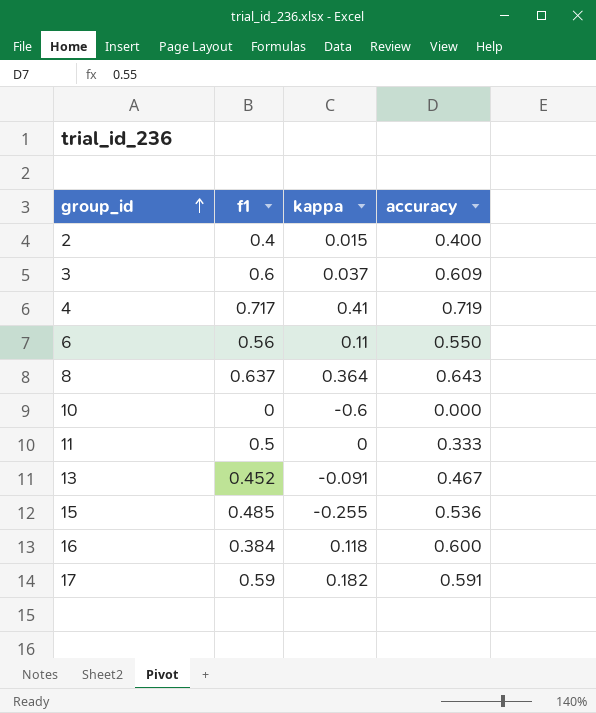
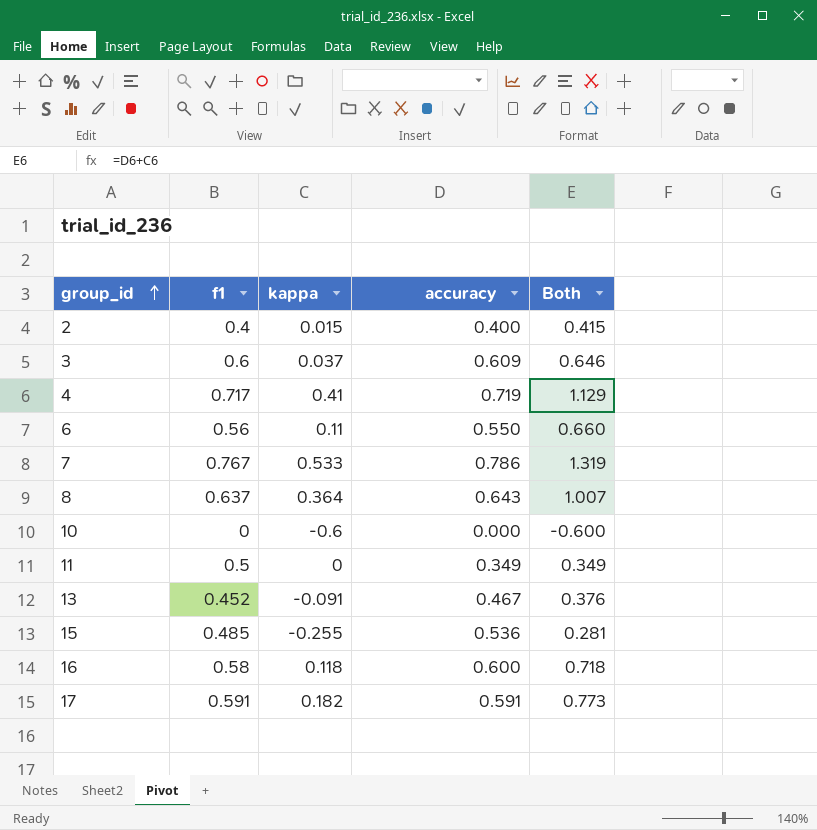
column Both | formula: none -> [kappa] + [accuracy]
row 7: none -> 0.767 | 0.533 | 0.786 | 1.319
11 | accuracy: 0.333 -> 0.349
16 | f1: 0.384 -> 0.58
17 | f1: 0.59 -> 0.591

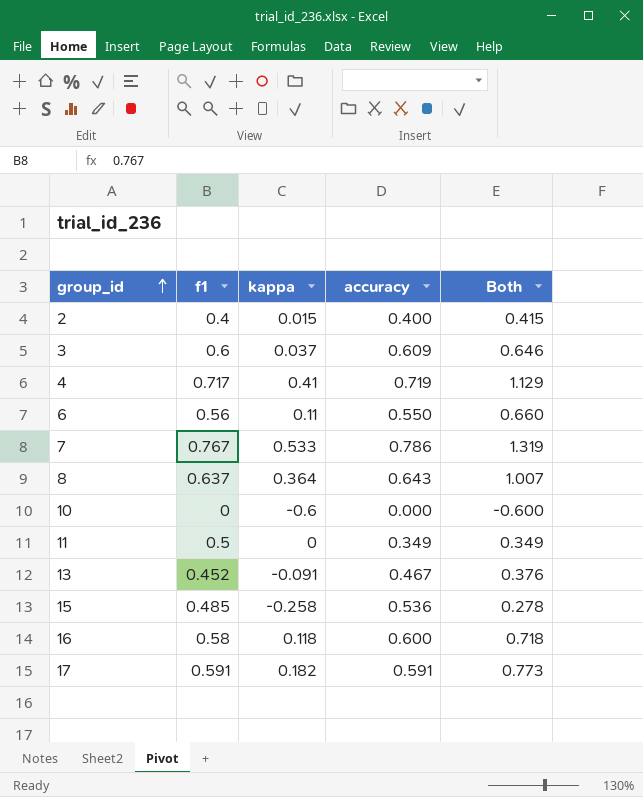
15 | kappa: -0.255 -> -0.258
15 | Both: 0.281 -> 0.278

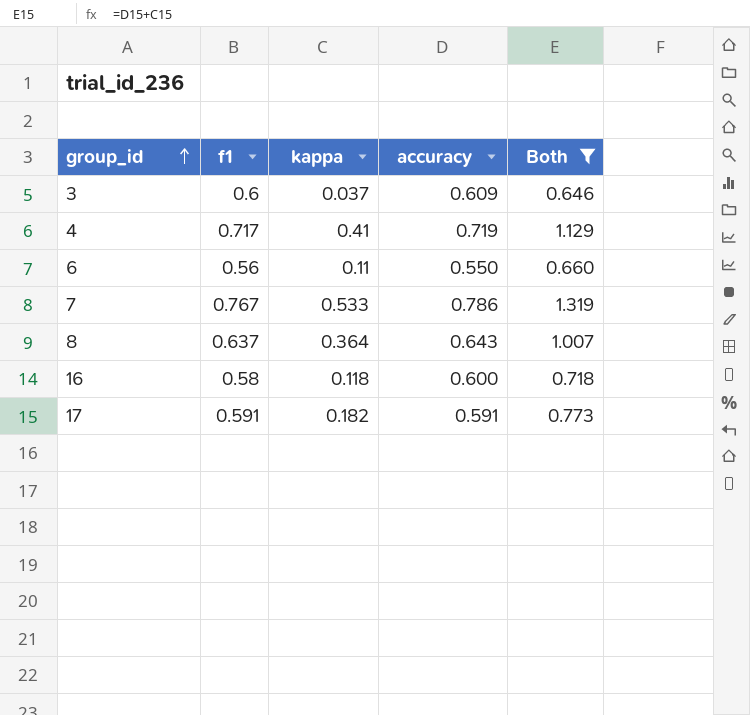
filter: none -> Both >= 0.646

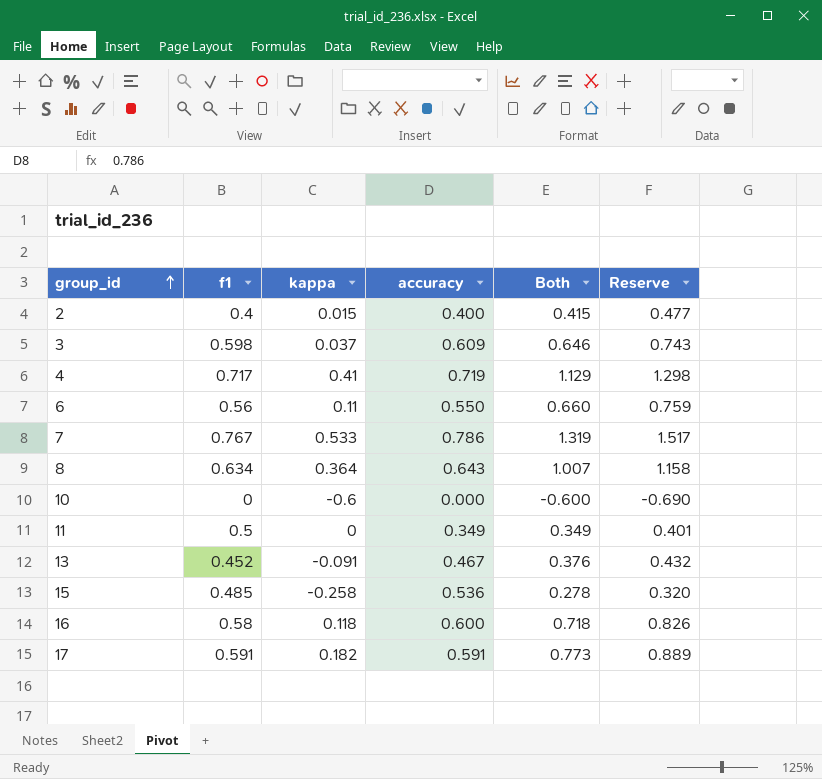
filter: Both >= 0.646 -> none
column Reserve | formula: none -> [Both] * 1.15
3 | f1: 0.6 -> 0.598
8 | f1: 0.637 -> 0.634

